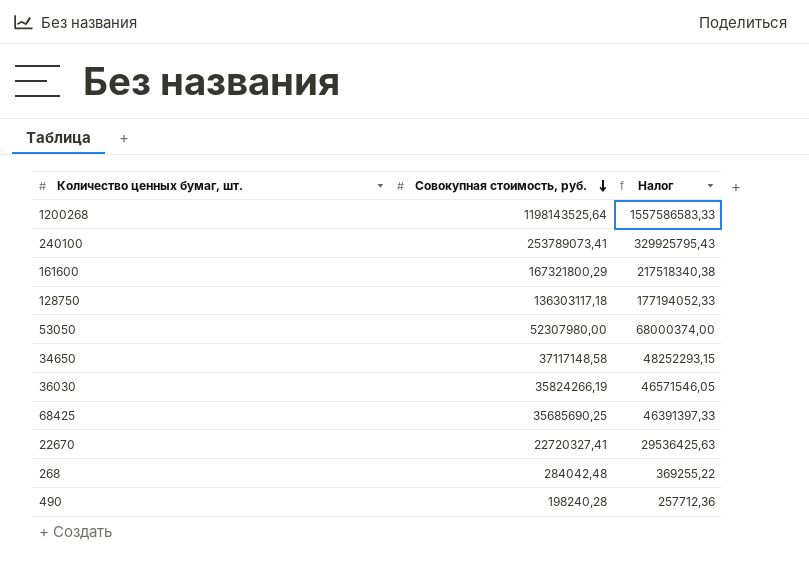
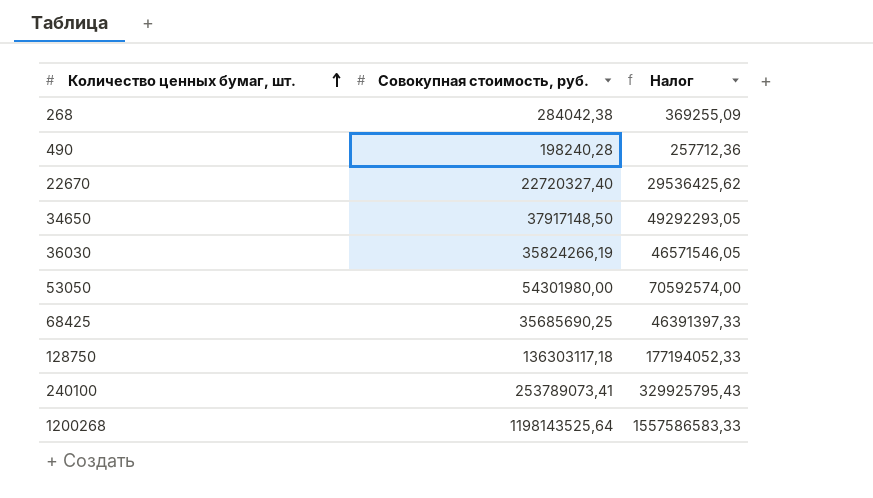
row order: Совокупная стоимость, руб. descending -> Количество ценных бумаг, шт. ascending
row 161600: 167321800,29 | 217518340,38 -> none
268 | Совокупная стоимость, руб.: 284042,48 -> 284042,38
268 | Налог: 369255,22 -> 369255,09
22670 | Совокупная стоимость, руб.: 22720327,41 -> 22720327,40
22670 | Налог: 29536425,63 -> 29536425,62
34650 | Совокупная стоимость, руб.: 37117148,58 -> 37917148,50
34650 | Налог: 48252293,15 -> 49292293,05
53050 | Совокупная стоимость, руб.: 52307980,00 -> 54301980,00
53050 | Налог: 68000374,00 -> 70592574,00

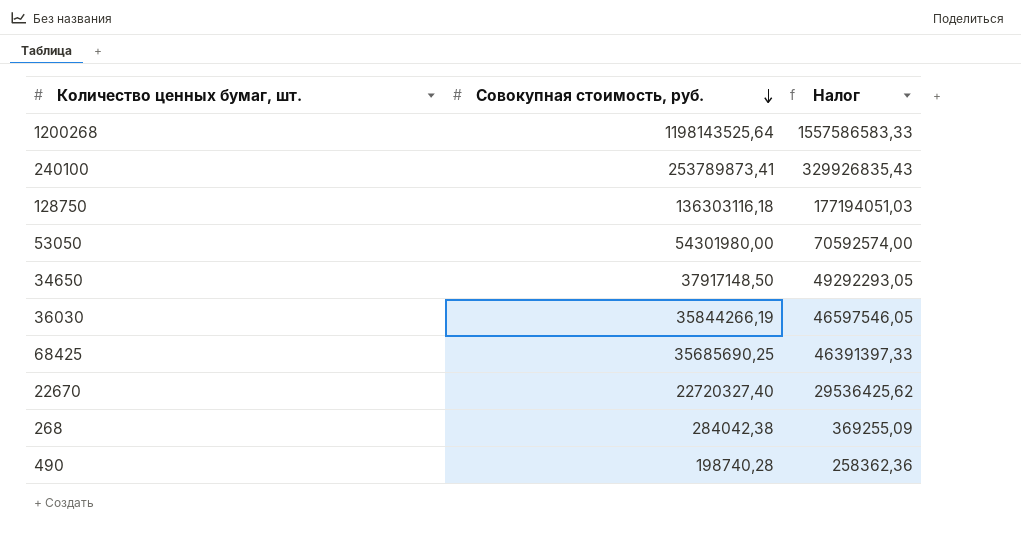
row order: Количество ценных бумаг, шт. ascending -> Совокупная стоимость, руб. descending
240100 | Совокупная стоимость, руб.: 253789073,41 -> 253789873,41
240100 | Налог: 329925795,43 -> 329926835,43
128750 | Совокупная стоимость, руб.: 136303117,18 -> 136303116,18
128750 | Налог: 177194052,33 -> 177194051,03
36030 | Совокупная стоимость, руб.: 35824266,19 -> 35844266,19
36030 | Налог: 46571546,05 -> 46597546,05
490 | Совокупная стоимость, руб.: 198240,28 -> 198740,28
490 | Налог: 257712,36 -> 258362,36

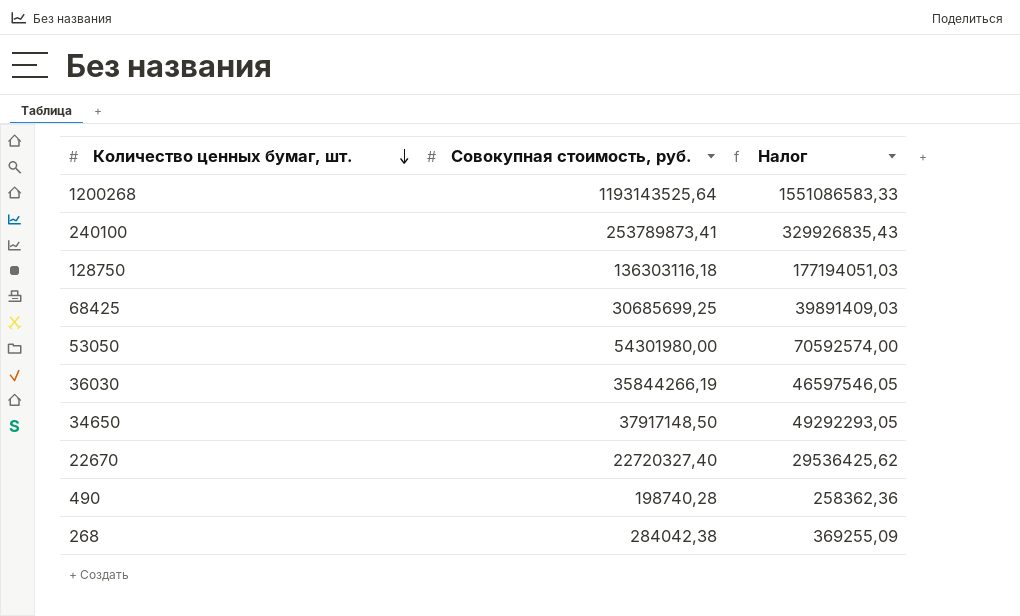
row order: Совокупная стоимость, руб. descending -> Количество ценных бумаг, шт. descending
1200268 | Совокупная стоимость, руб.: 1198143525,64 -> 1193143525,64
1200268 | Налог: 1557586583,33 -> 1551086583,33
68425 | Совокупная стоимость, руб.: 35685690,25 -> 30685699,25
68425 | Налог: 46391397,33 -> 39891409,03

